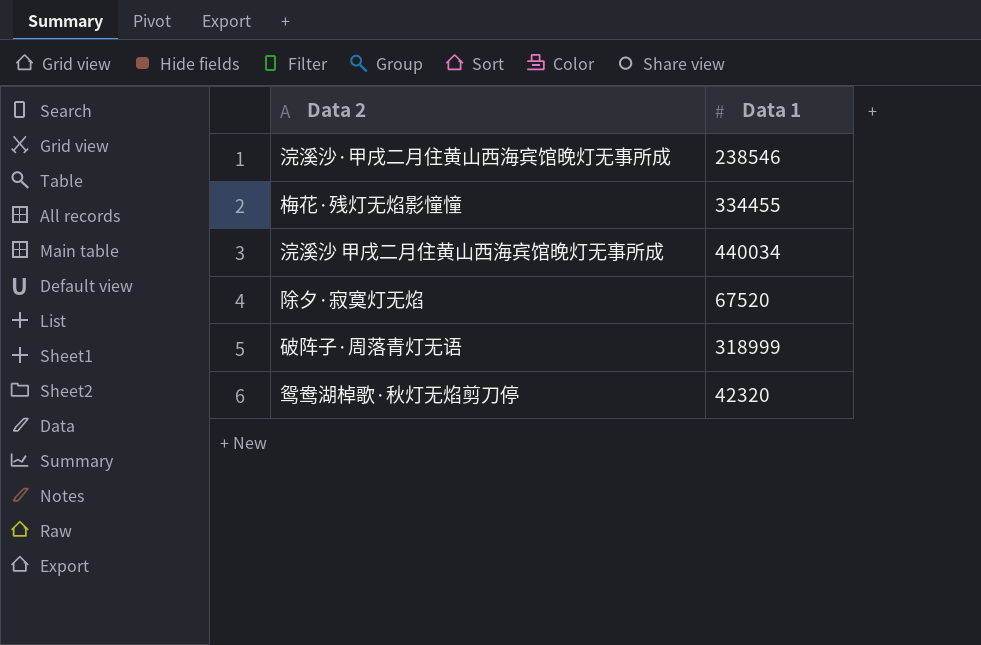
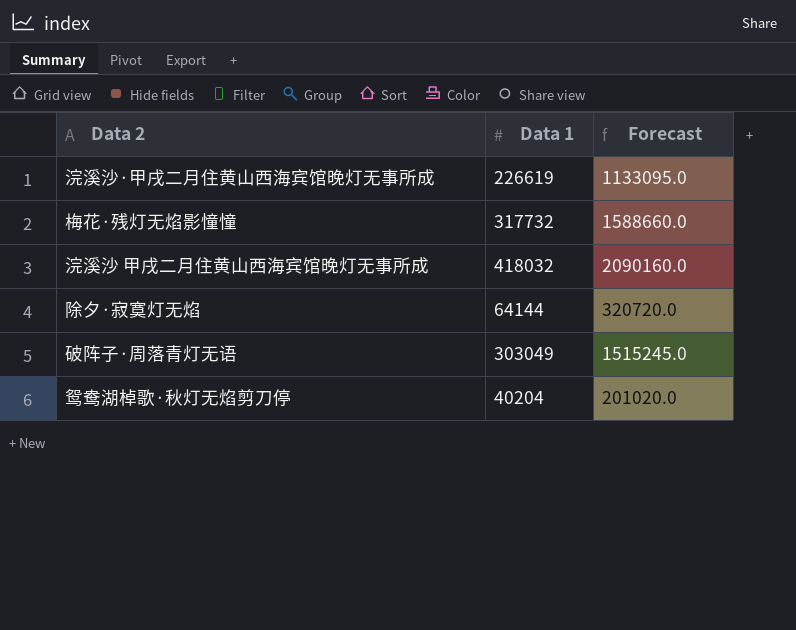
column Forecast | formula: none -> [Data 1] * 5
浣溪沙·甲戌二月住黄山西海宾馆晚灯无事所成 | Data 1: 238546 -> 226619
梅花·残灯无焰影憧憧 | Data 1: 334455 -> 317732
浣溪沙 甲戌二月住黄山西海宾馆晚灯无事所成 | Data 1: 440034 -> 418032
除夕·寂寞灯无焰 | Data 1: 67520 -> 64144
破阵子·周落青灯无语 | Data 1: 318999 -> 303049
鸳鸯湖棹歌·秋灯无焰剪刀停 | Data 1: 42320 -> 40204

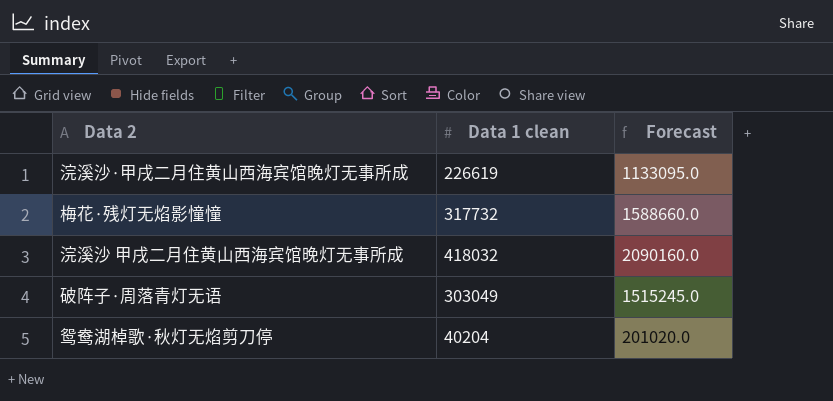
column name: Data 1 -> Data 1 clean
row 除夕·寂寞灯无焰: 64144 | 320720.0 -> none

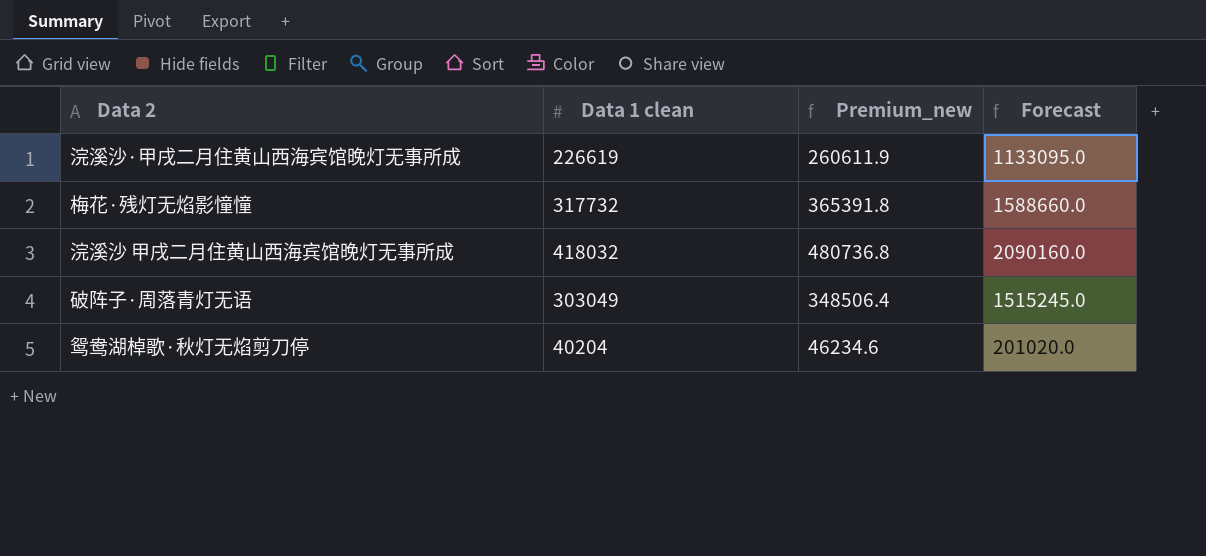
column Premium_new | formula: none -> [Data 1 clean] * 1.15

